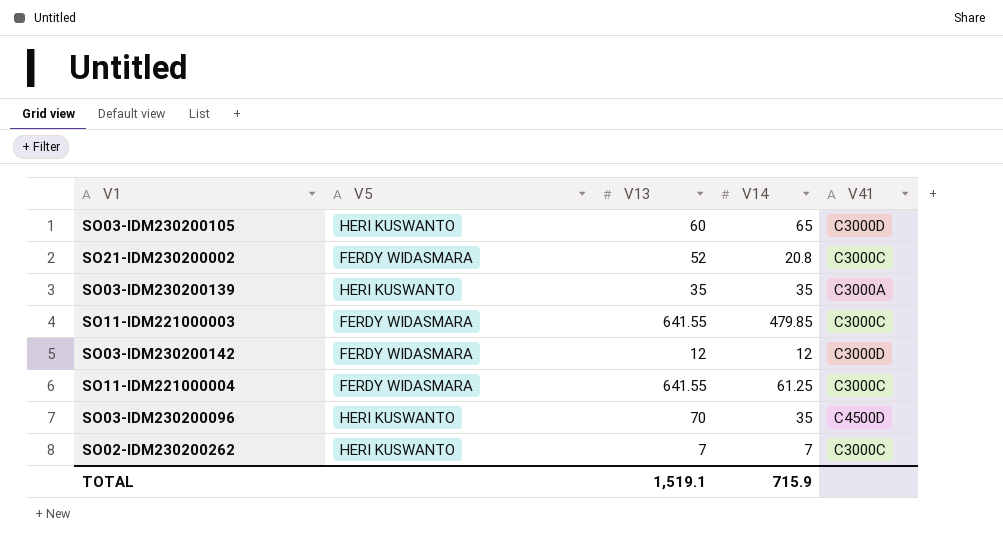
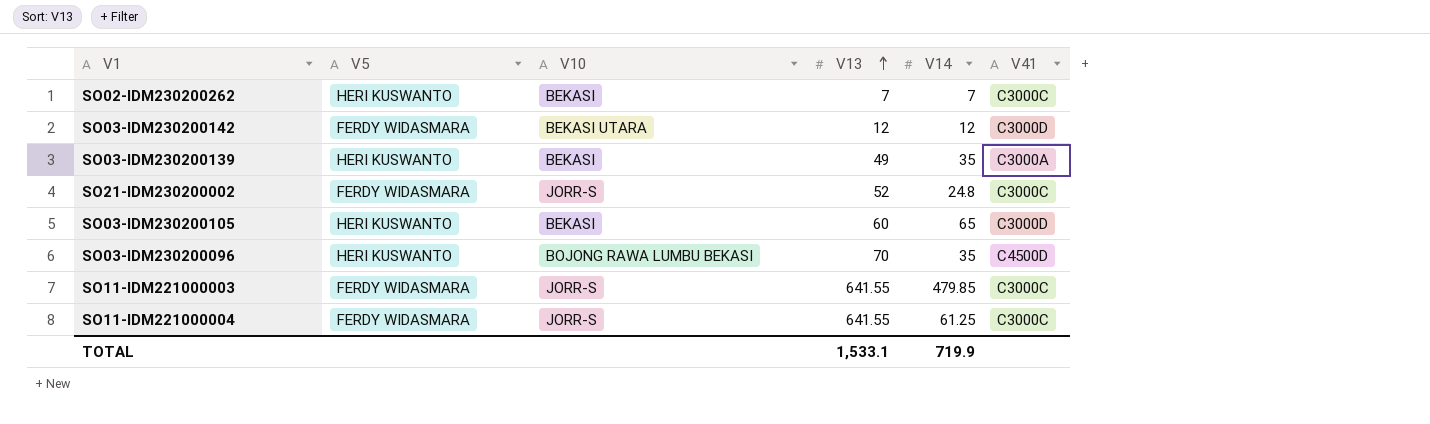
row order: none -> V13 ascending
column V10 | position: none -> 3
SO03-IDM230200139 | V13: 35 -> 49
SO21-IDM230200002 | V14: 20.8 -> 24.8
TOTAL | V13: 1,519.1 -> 1,533.1
TOTAL | V14: 715.9 -> 719.9

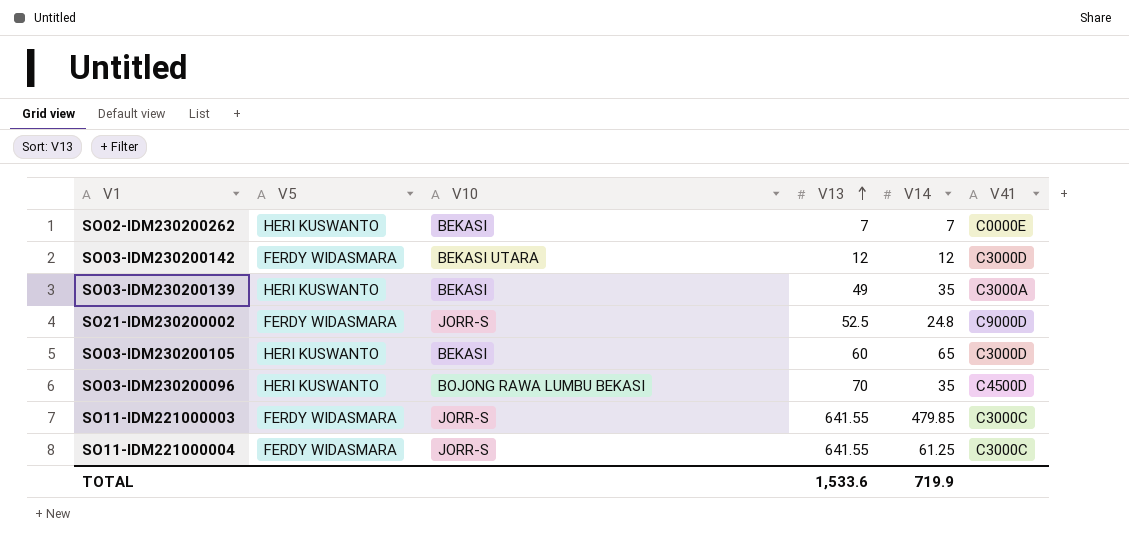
SO02-IDM230200262 | V41: C3000C -> C0000E
SO21-IDM230200002 | V13: 52 -> 52.5
SO21-IDM230200002 | V41: C3000C -> C9000D
TOTAL | V13: 1,533.1 -> 1,533.6

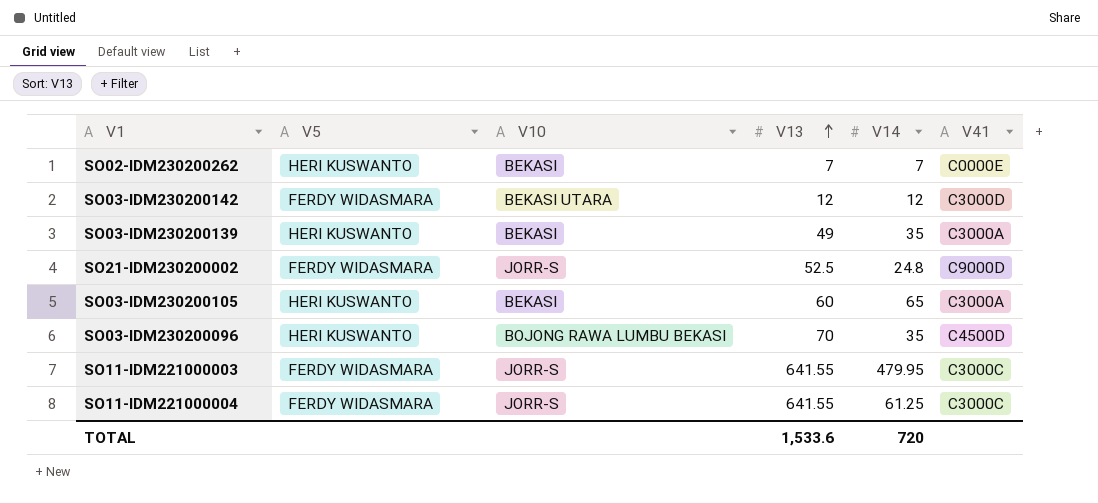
SO03-IDM230200105 | V41: C3000D -> C3000A
SO11-IDM221000003 | V14: 479.85 -> 479.95
TOTAL | V14: 719.9 -> 720

